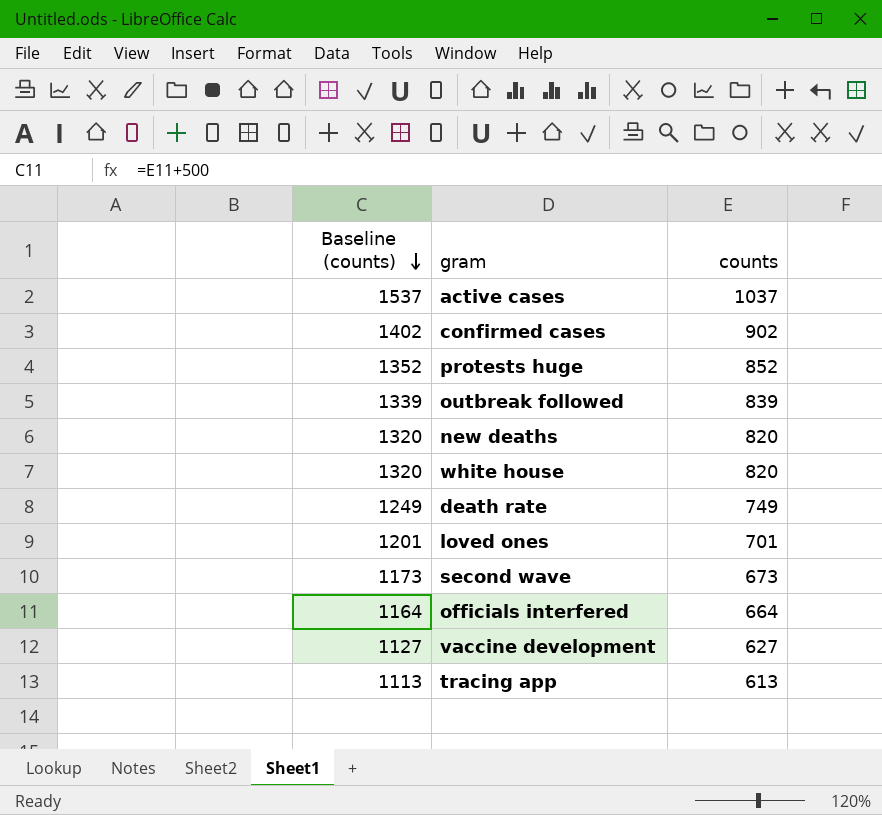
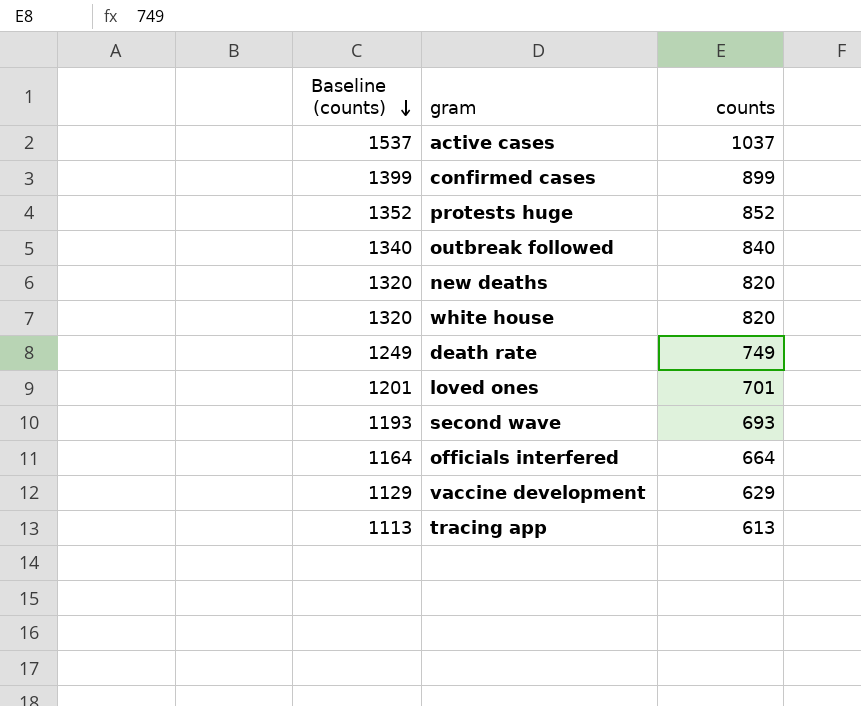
confirmed cases | Baseline (counts): 1402 -> 1399
confirmed cases | counts: 902 -> 899
outbreak followed | Baseline (counts): 1339 -> 1340
outbreak followed | counts: 839 -> 840
second wave | Baseline (counts): 1173 -> 1193
second wave | counts: 673 -> 693
vaccine development | Baseline (counts): 1127 -> 1129
vaccine development | counts: 627 -> 629

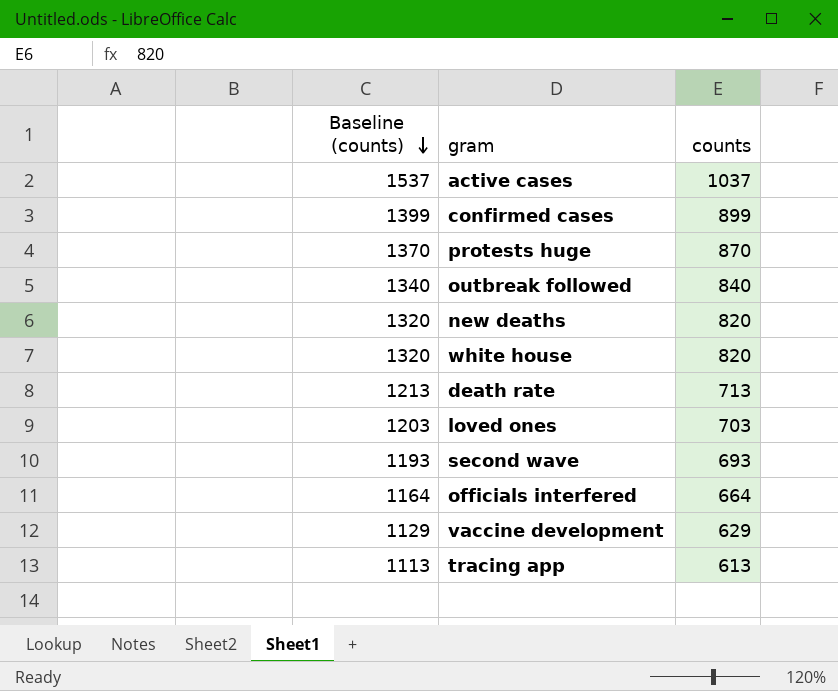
protests huge | Baseline (counts): 1352 -> 1370
protests huge | counts: 852 -> 870
death rate | Baseline (counts): 1249 -> 1213
death rate | counts: 749 -> 713
loved ones | Baseline (counts): 1201 -> 1203
loved ones | counts: 701 -> 703

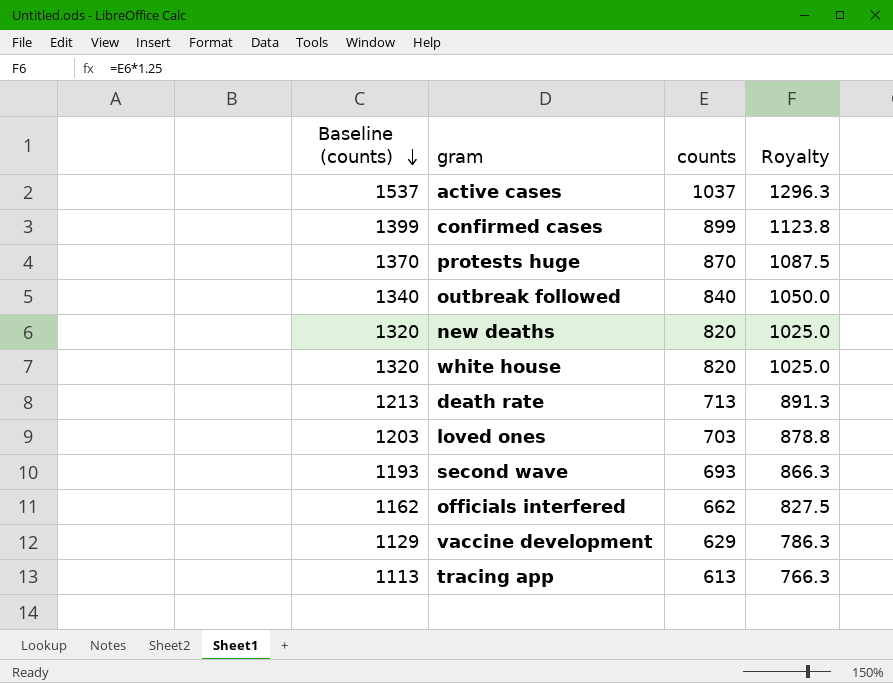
column Royalty | formula: none -> [counts] * 1.25
officials interfered | Baseline (counts): 1164 -> 1162
officials interfered | counts: 664 -> 662

